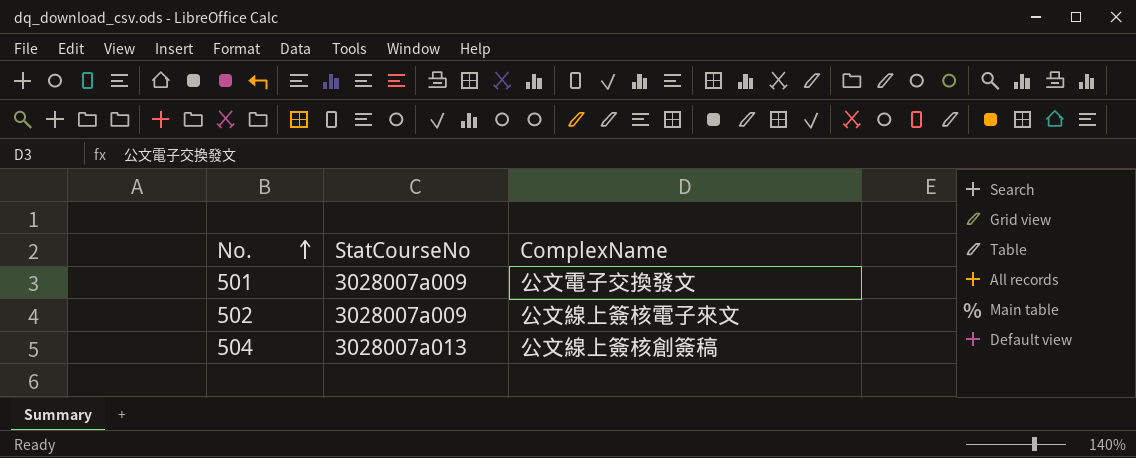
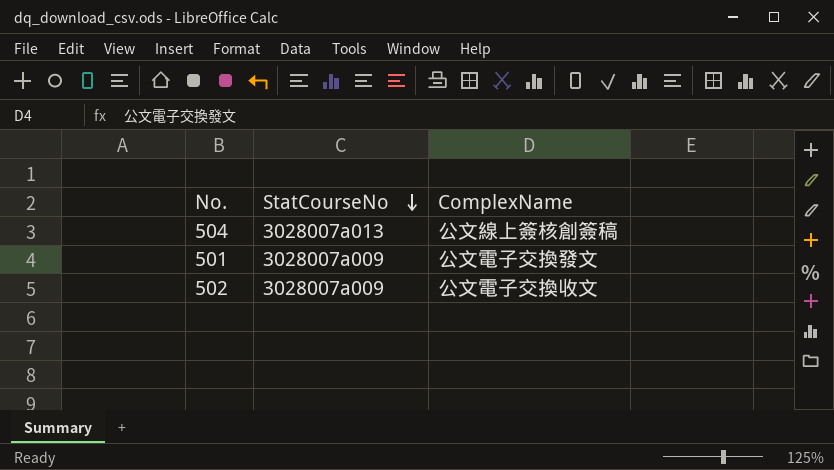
row order: No. ascending -> StatCourseNo descending
502 | ComplexName: 公文線上簽核電子來文 -> 公文電子交換收文

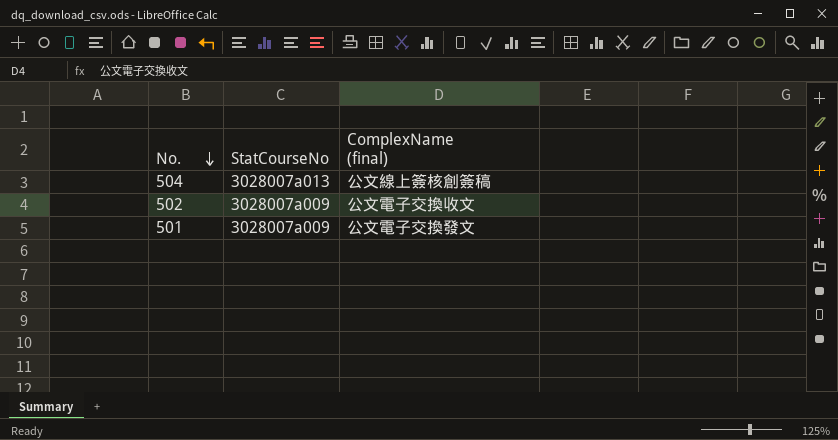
row order: StatCourseNo descending -> No. descending
column name: ComplexName -> ComplexName (final)

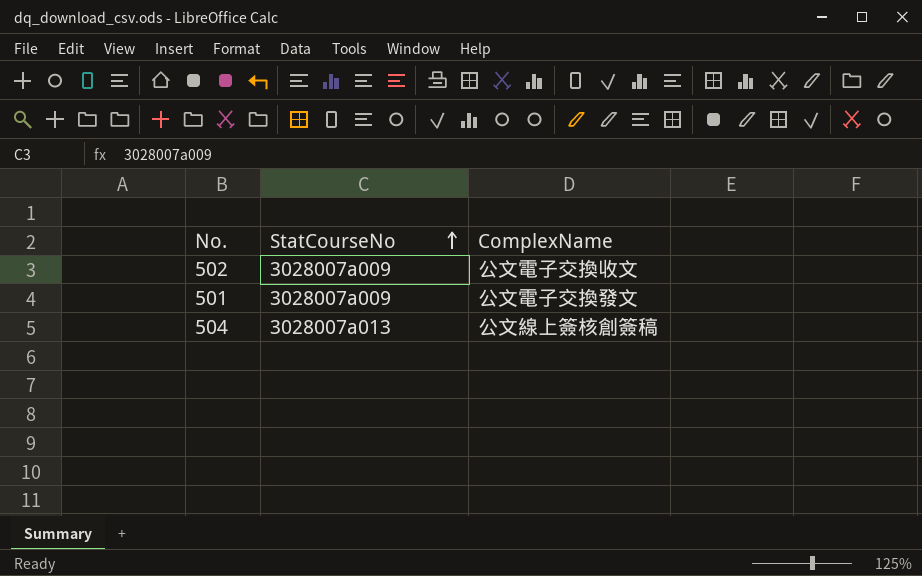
row order: No. descending -> StatCourseNo ascending
column name: ComplexName (final) -> ComplexName

